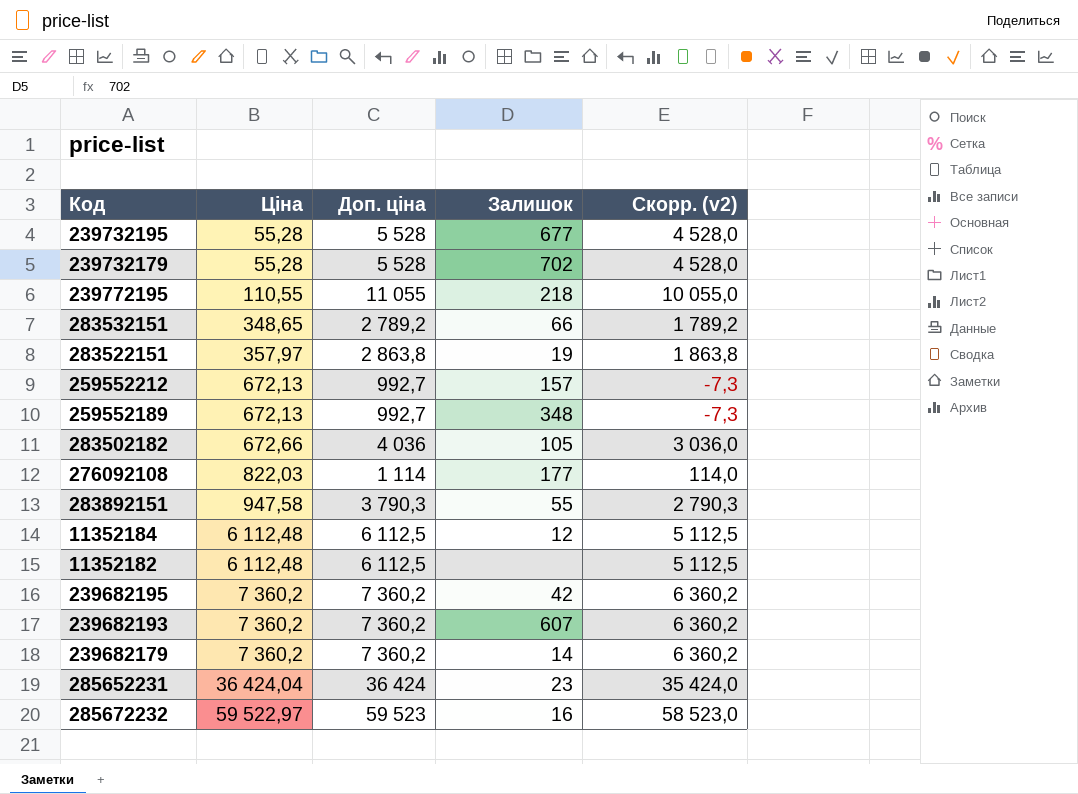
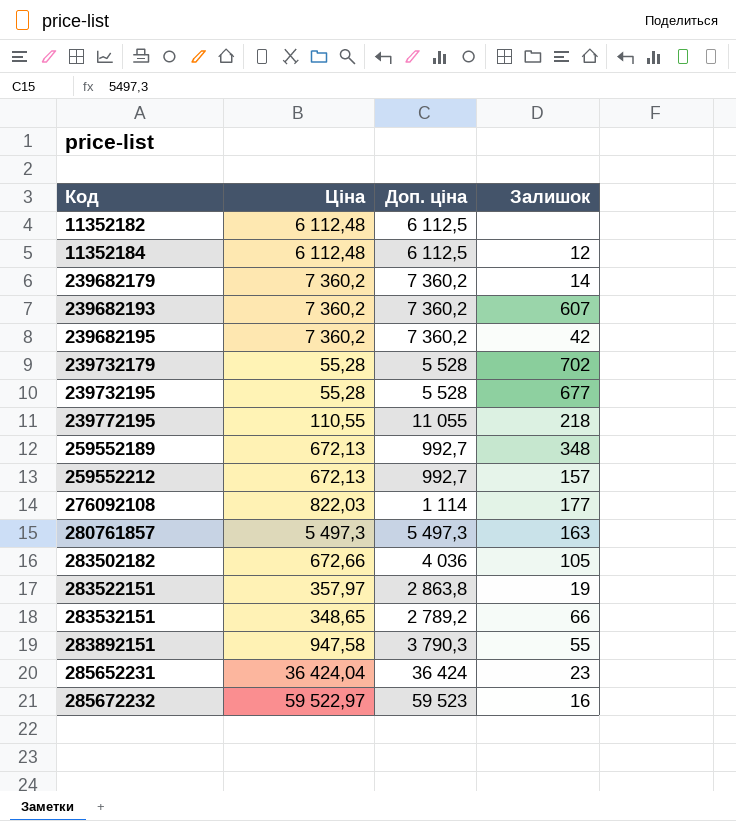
row order: Ціна ascending -> Код ascending
column Скорр. (v2) | formula: [Доп. ціна] - 1000 -> none
row 280761857: none -> 5 497,3 | 5 497,3 | 163

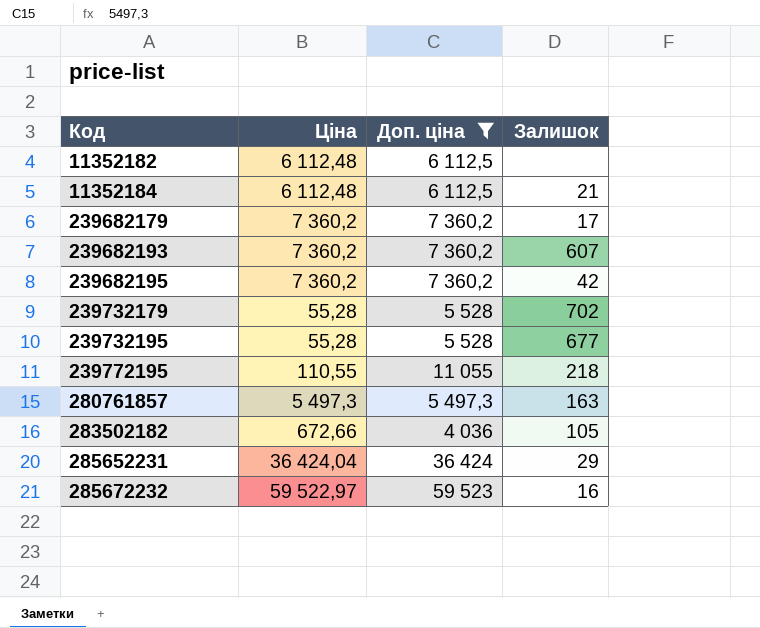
filter: none -> Доп. ціна >= 4 036
11352184 | Залишок: 12 -> 21
239682179 | Залишок: 14 -> 17
285652231 | Залишок: 23 -> 29

